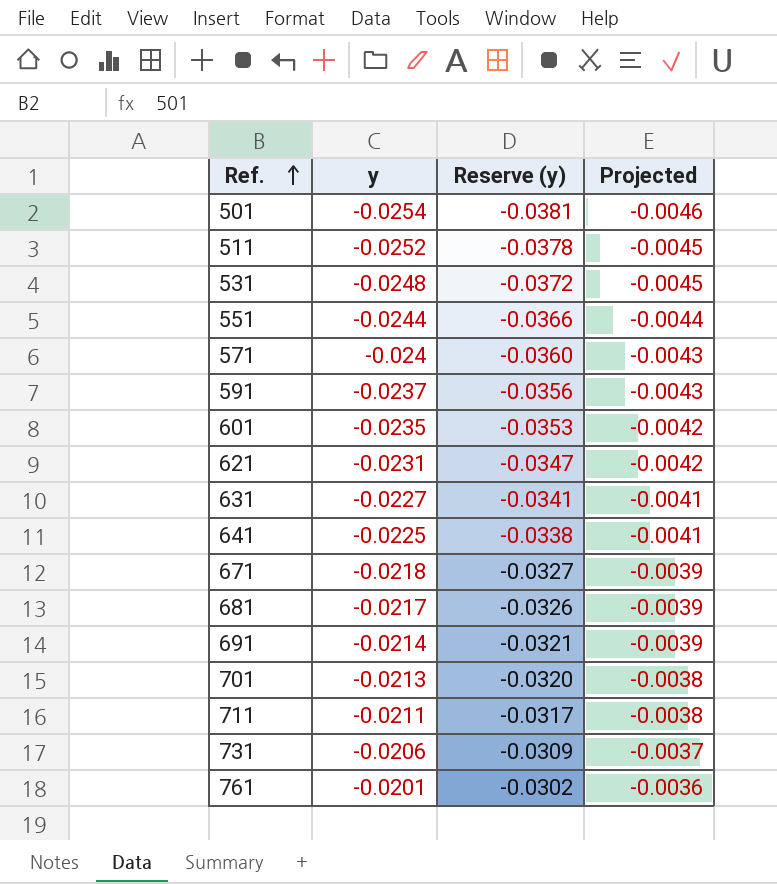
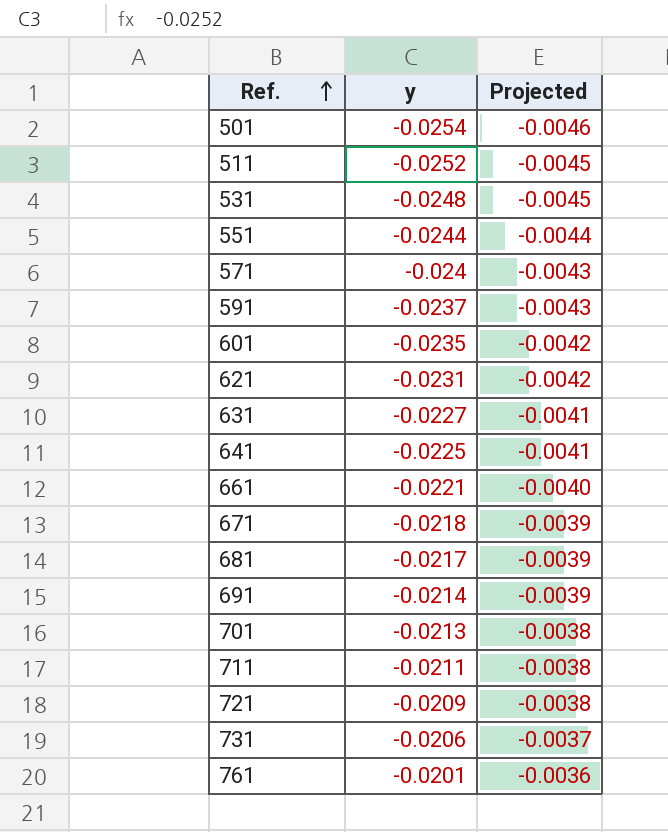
column Reserve (y) | formula: [y] * 1.5 -> none
row 661: none -> -0.0221 | -0.0040
row 721: none -> -0.0209 | -0.0038

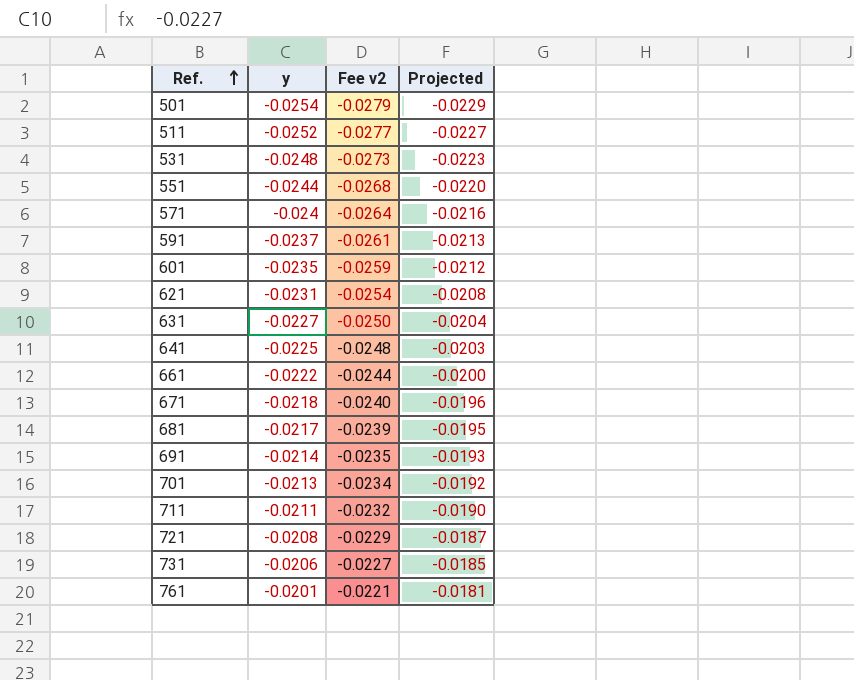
column Fee v2 | formula: none -> [y] * 1.1
column Projected | formula: [y] * 0.18 -> [y] * 0.9
661 | y: -0.0221 -> -0.0222
721 | y: -0.0209 -> -0.0208

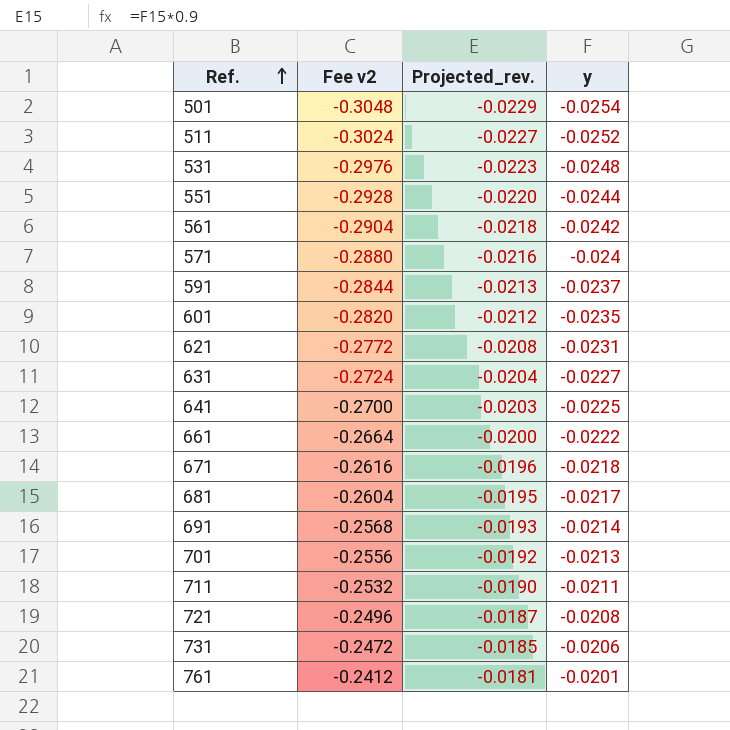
column Fee v2 | formula: [y] * 1.1 -> [y] * 12
column name: Projected -> Projected_rev.
column y | position: 2 -> 4
row 561: none -> -0.2904 | -0.0218 | -0.0242

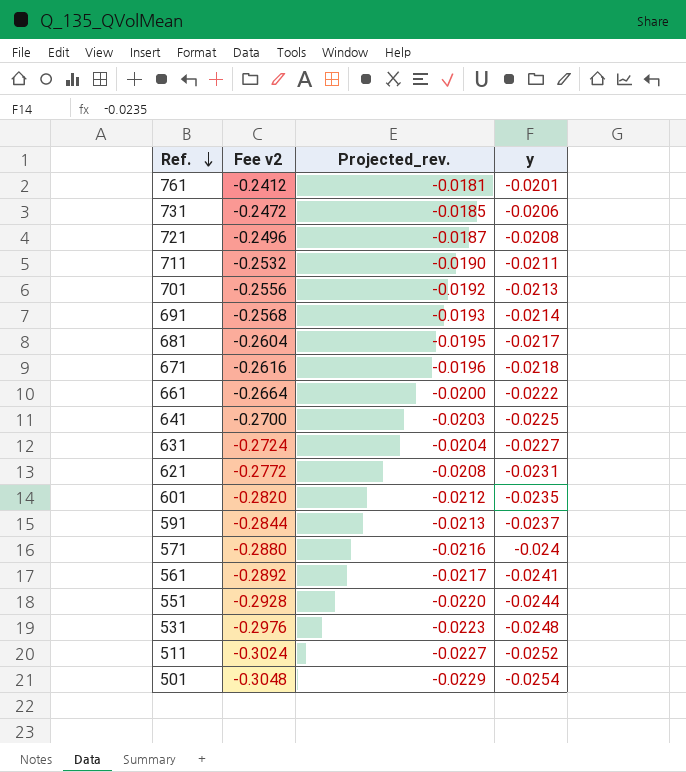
row order: Ref. ascending -> Ref. descending
561 | Fee v2: -0.2904 -> -0.2892
561 | Projected_rev.: -0.0218 -> -0.0217
561 | y: -0.0242 -> -0.0241

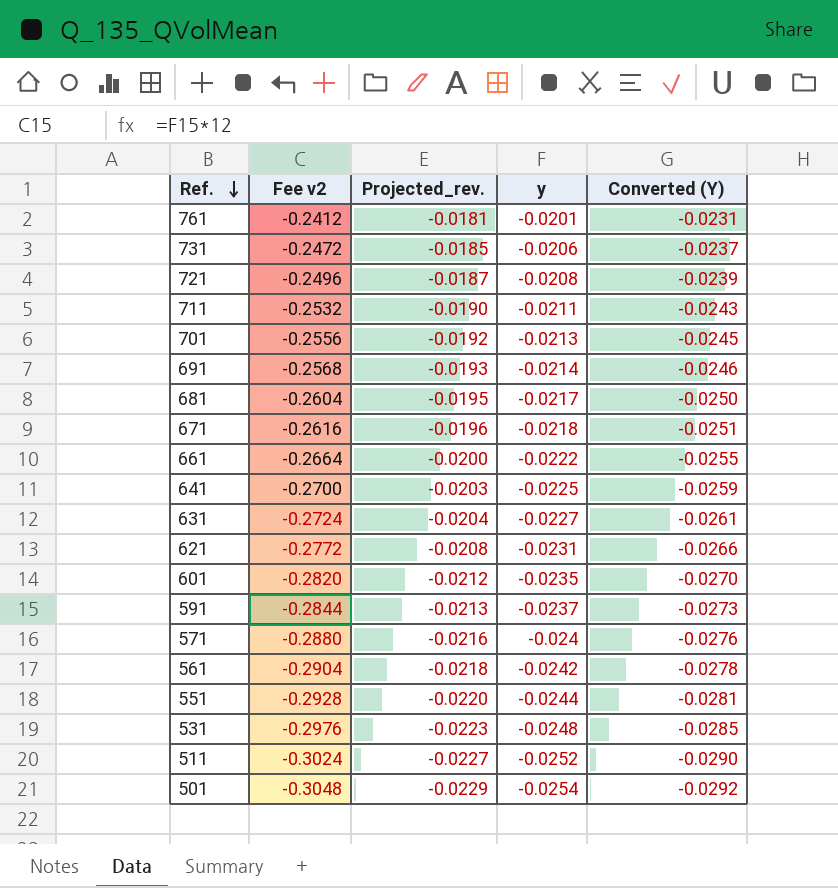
column Converted (Y) | formula: none -> [y] * 1.15
561 | Fee v2: -0.2892 -> -0.2904
561 | Projected_rev.: -0.0217 -> -0.0218
561 | y: -0.0241 -> -0.0242

